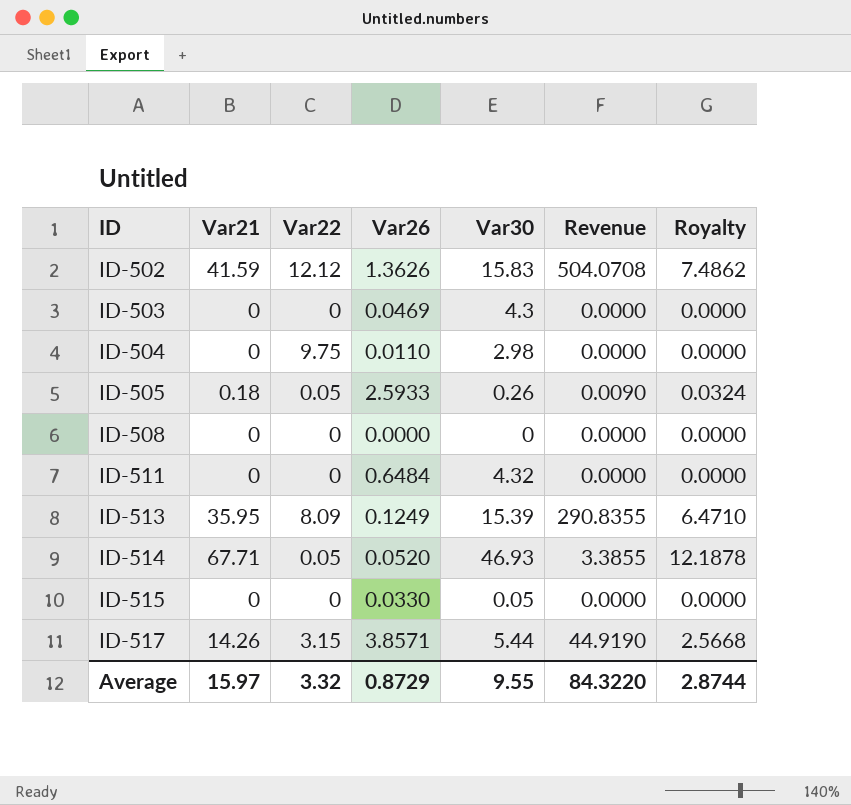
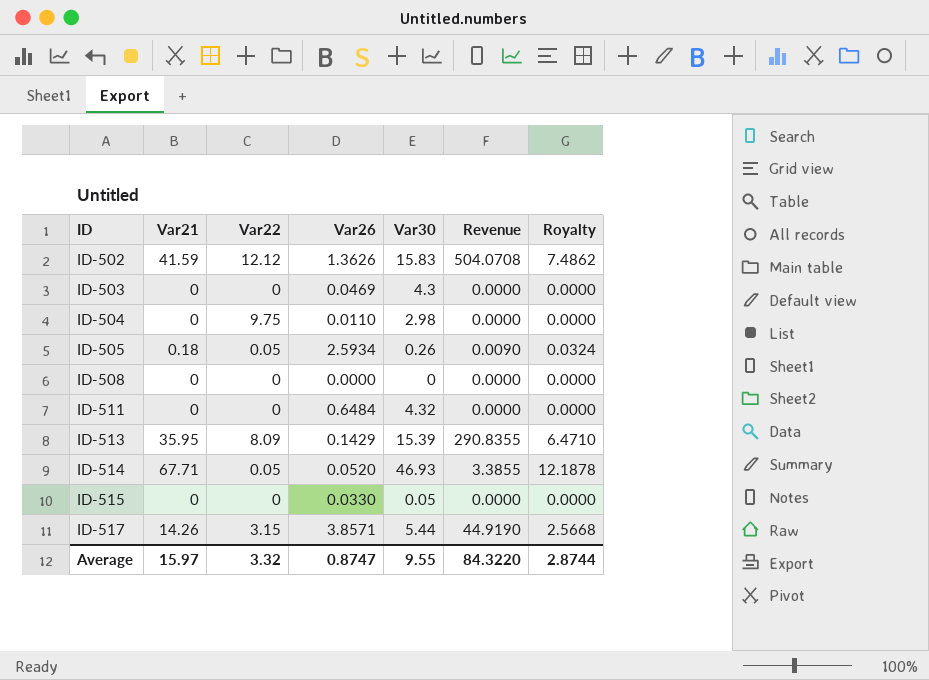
ID-505 | Var26: 2.5933 -> 2.5934
ID-513 | Var26: 0.1249 -> 0.1429
Average | Var26: 0.8729 -> 0.8747

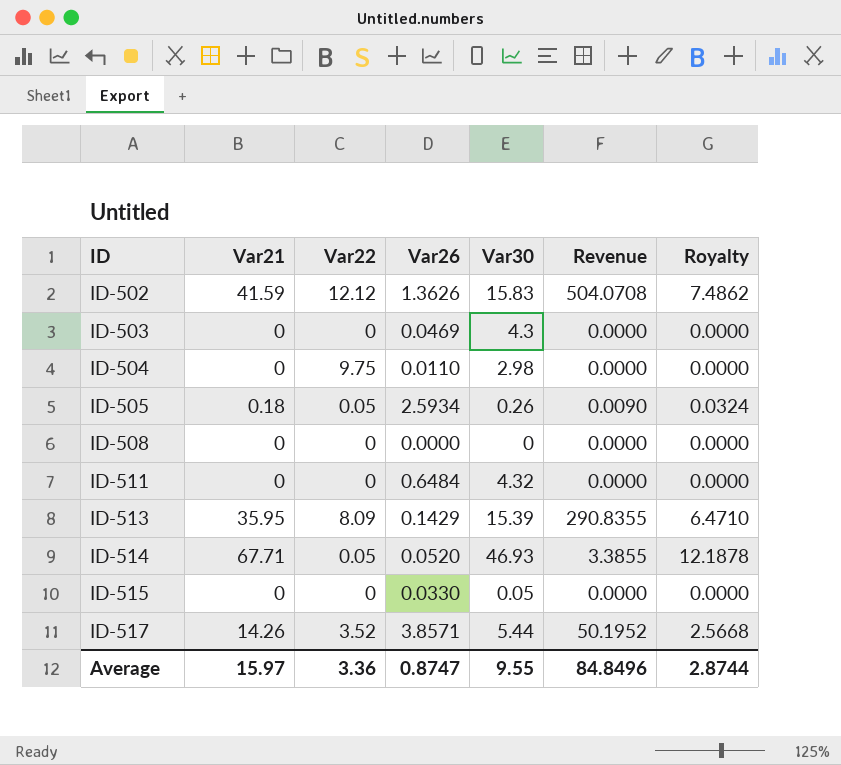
ID-517 | Var22: 3.15 -> 3.52
ID-517 | Revenue: 44.9190 -> 50.1952
Average | Var22: 3.32 -> 3.36
Average | Revenue: 84.3220 -> 84.8496

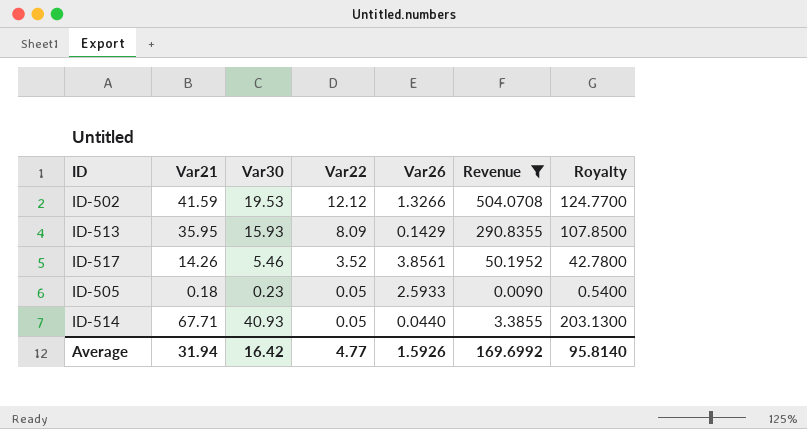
filter: none -> Revenue != 0.0000
row order: ID ascending -> Var22 descending
column Var30 | position: 5 -> 3
column Royalty | formula: [Var21] * 0.18 -> [Var21] * 3
ID-502 | Var30: 15.83 -> 19.53
ID-502 | Var26: 1.3626 -> 1.3266
ID-513 | Var30: 15.39 -> 15.93
ID-517 | Var30: 5.44 -> 5.46
ID-517 | Var26: 3.8571 -> 3.8561
ID-505 | Var30: 0.26 -> 0.23
ID-505 | Var26: 2.5934 -> 2.5933
ID-514 | Var30: 46.93 -> 40.93
ID-514 | Var26: 0.0520 -> 0.0440
Average | Var21: 15.97 -> 31.94
Average | Var30: 9.55 -> 16.42
Average | Var22: 3.36 -> 4.77
Average | Var26: 0.8747 -> 1.5926
Average | Revenue: 84.8496 -> 169.6992
Average | Royalty: 2.8744 -> 95.8140

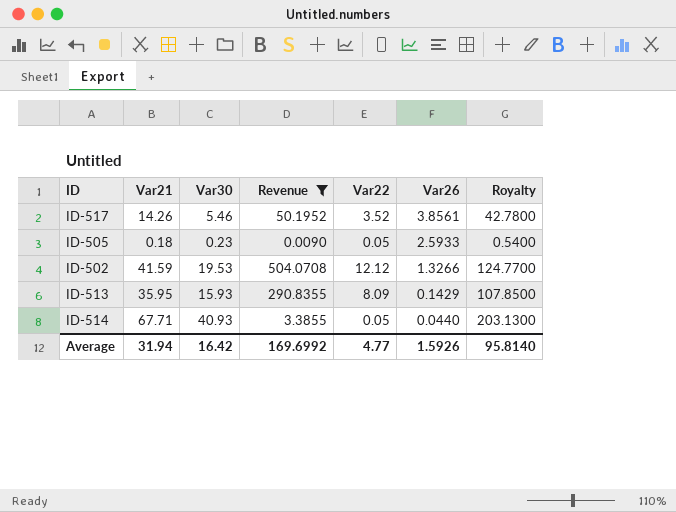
row order: Var22 descending -> Var26 descending
column Revenue | position: 6 -> 4

